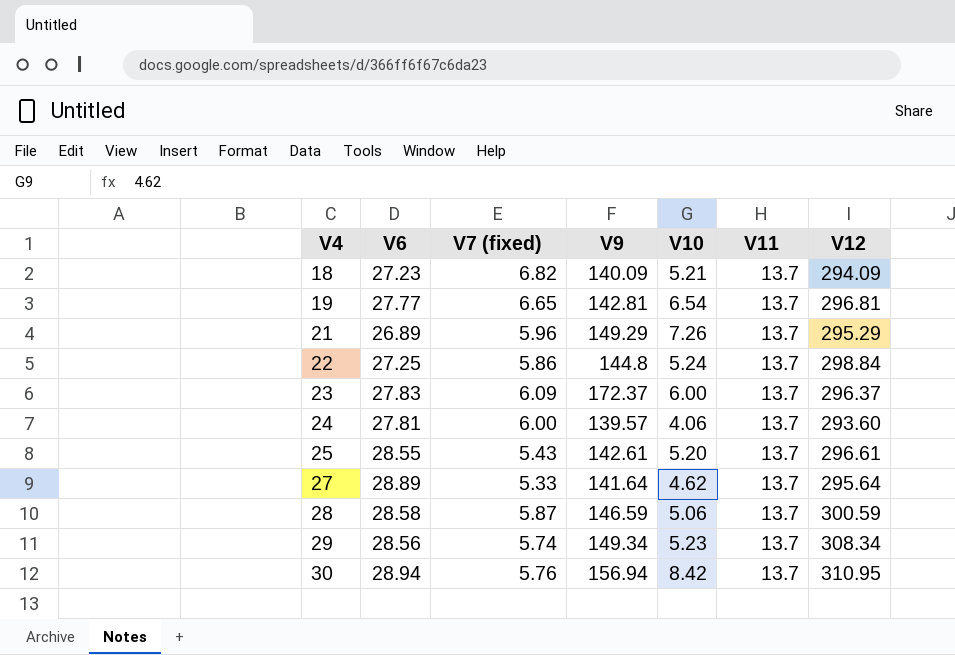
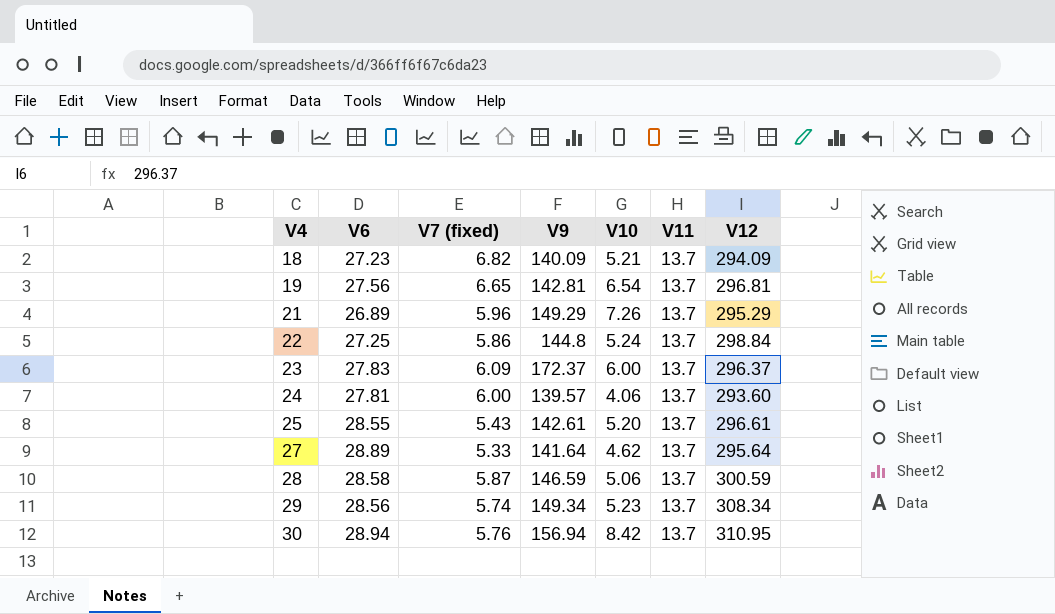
19 | V6: 27.77 -> 27.56

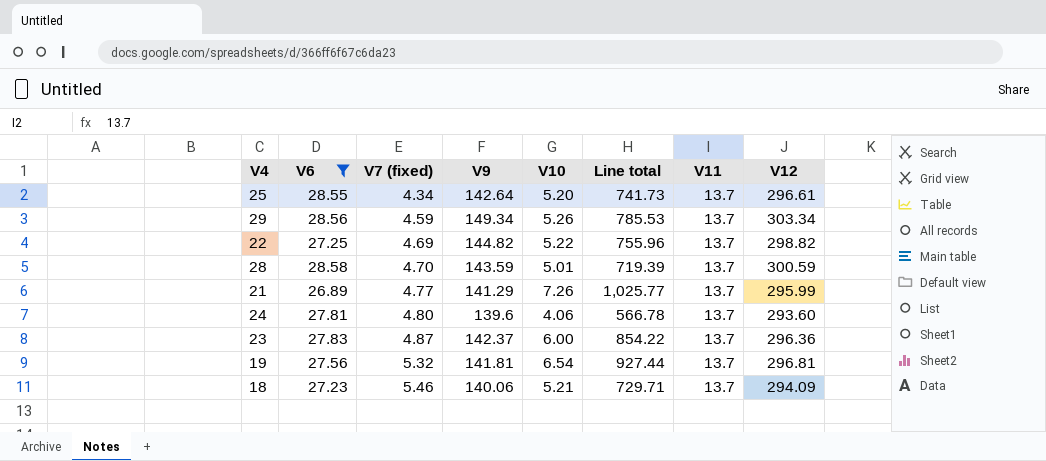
filter: none -> V6 <= 28.58
row order: V4 ascending -> V7 (fixed) ascending
column Line total | formula: none -> [V9] * [V10]
25 | V7 (fixed): 5.43 -> 4.34
25 | V9: 142.61 -> 142.64
29 | V7 (fixed): 5.74 -> 4.59
29 | V10: 5.23 -> 5.26
29 | V12: 308.34 -> 303.34
22 | V7 (fixed): 5.86 -> 4.69
22 | V9: 144.8 -> 144.82
22 | V10: 5.24 -> 5.22
22 | V12: 298.84 -> 298.82
28 | V7 (fixed): 5.87 -> 4.70
28 | V9: 146.59 -> 143.59
28 | V10: 5.06 -> 5.01
21 | V7 (fixed): 5.96 -> 4.77
21 | V9: 149.29 -> 141.29
21 | V12: 295.29 -> 295.99
24 | V7 (fixed): 6.00 -> 4.80
24 | V9: 139.57 -> 139.6
23 | V7 (fixed): 6.09 -> 4.87
23 | V9: 172.37 -> 142.37
23 | V12: 296.37 -> 296.36
19 | V7 (fixed): 6.65 -> 5.32
19 | V9: 142.81 -> 141.81
18 | V7 (fixed): 6.82 -> 5.46
18 | V9: 140.09 -> 140.06

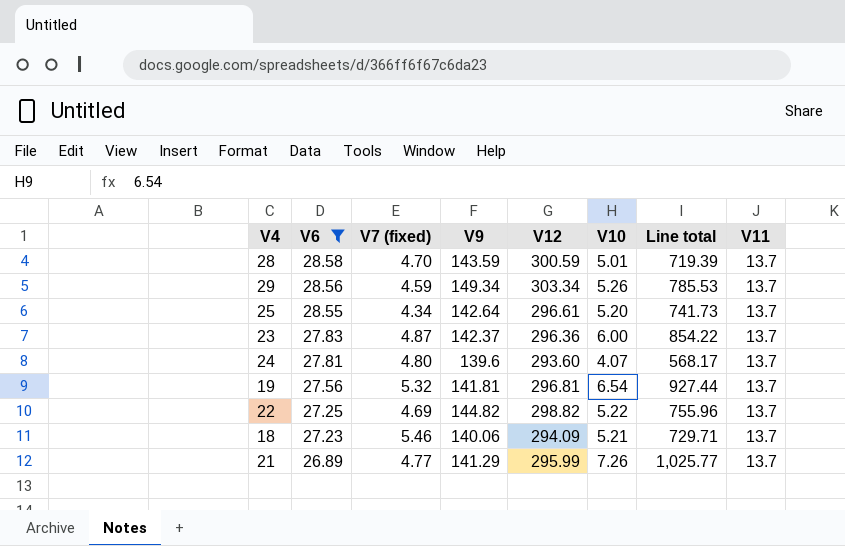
row order: V7 (fixed) ascending -> V6 descending
column V12 | position: 8 -> 5
24 | V10: 4.06 -> 4.07
24 | Line total: 566.78 -> 568.17

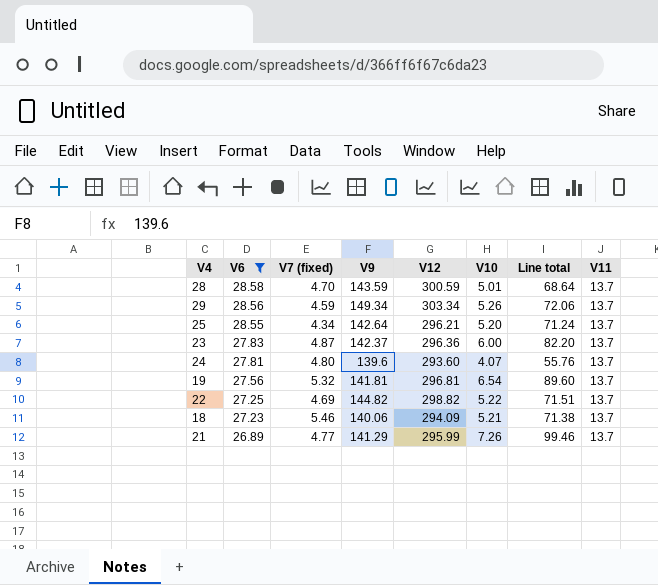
column Line total | formula: [V9] * [V10] -> [V10] * [V11]
25 | V12: 296.61 -> 296.21

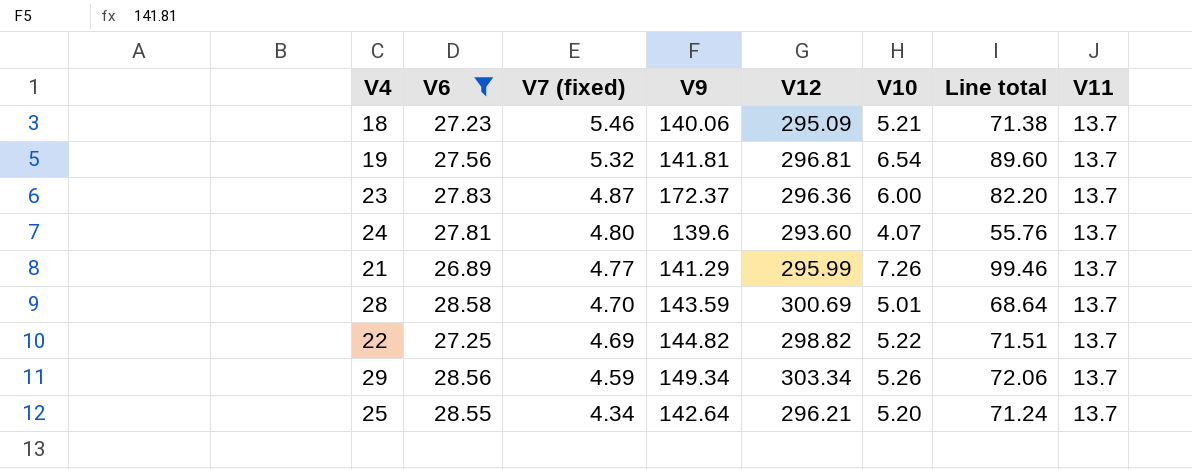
row order: V6 descending -> V7 (fixed) descending
18 | V12: 294.09 -> 295.09
23 | V9: 142.37 -> 172.37
28 | V12: 300.59 -> 300.69

